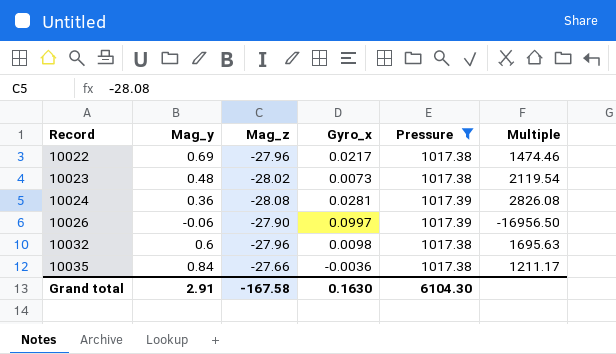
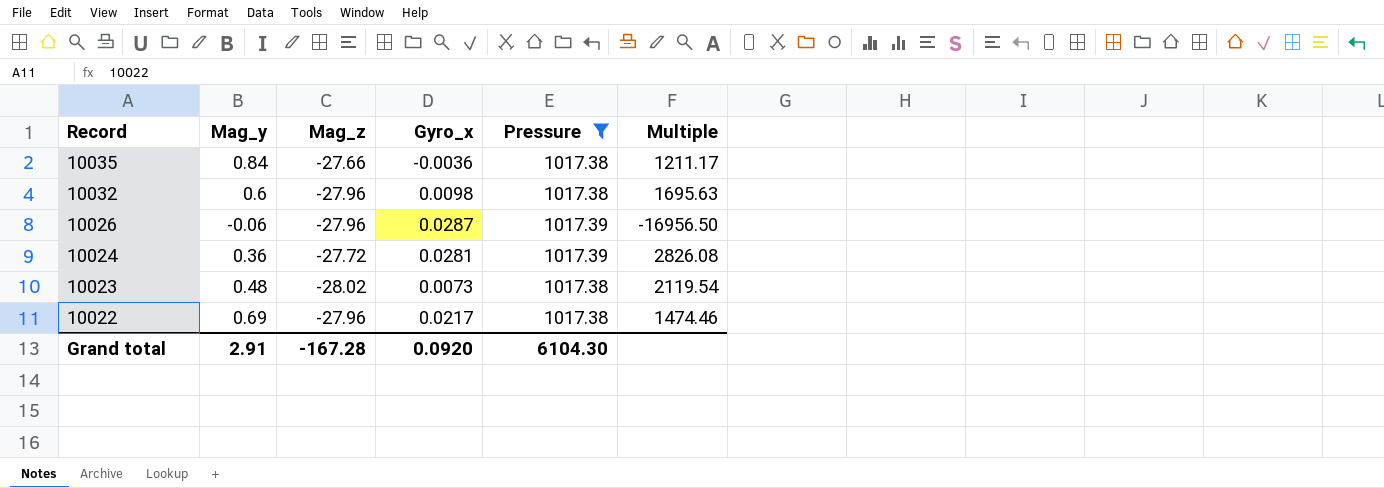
row order: Record ascending -> Record descending
10026 | Mag_z: -27.90 -> -27.96
10026 | Gyro_x: 0.0997 -> 0.0287
10024 | Mag_z: -28.08 -> -27.72
Grand total | Mag_z: -167.58 -> -167.28
Grand total | Gyro_x: 0.1630 -> 0.0920

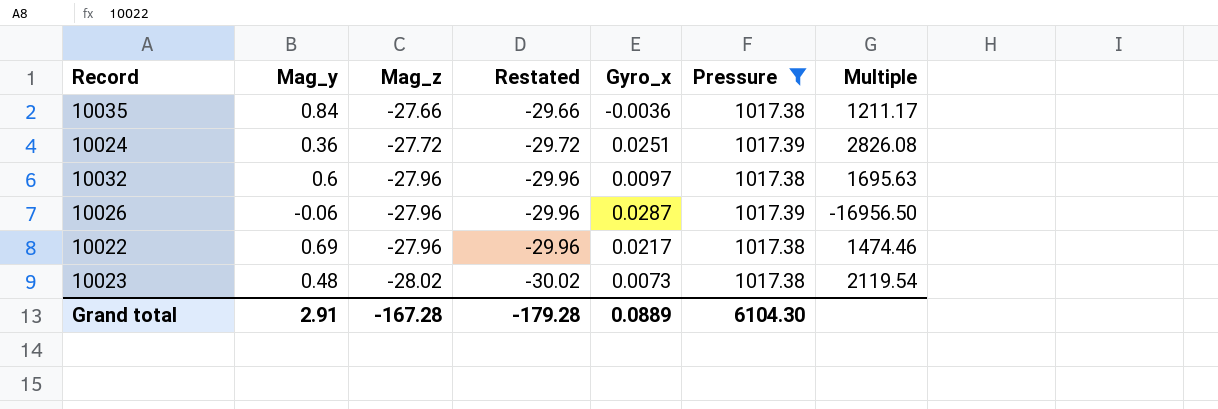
row order: Record descending -> Mag_z descending
column Restated | formula: none -> [Mag_z] - 2
10024 | Gyro_x: 0.0281 -> 0.0251
10032 | Gyro_x: 0.0098 -> 0.0097
Grand total | Gyro_x: 0.0920 -> 0.0889

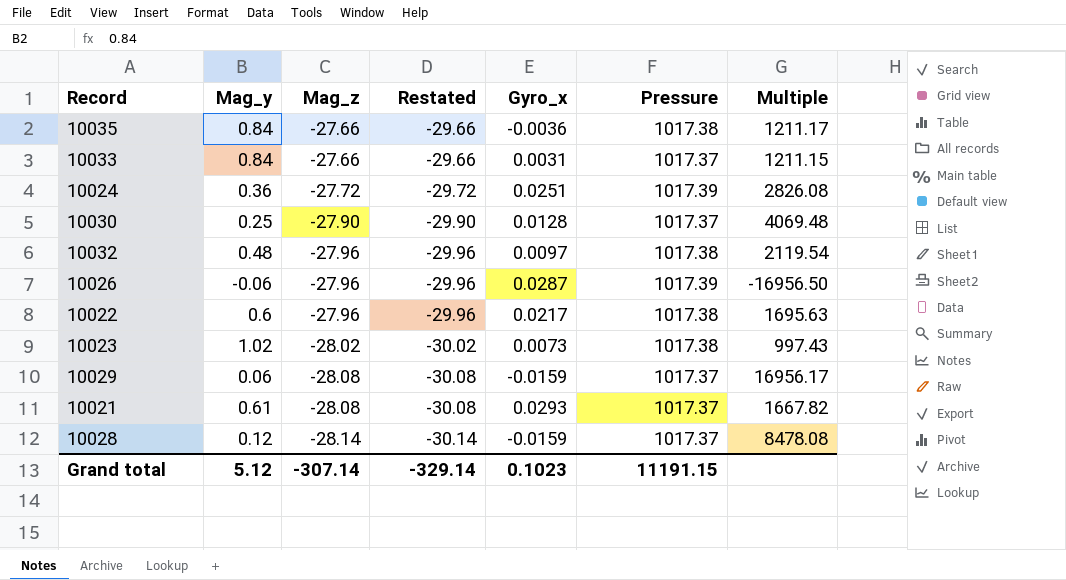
filter: Pressure != 1017.37 -> none
10032 | Mag_y: 0.6 -> 0.48
10032 | Multiple: 1695.63 -> 2119.54
10022 | Mag_y: 0.69 -> 0.6
10022 | Multiple: 1474.46 -> 1695.63
10023 | Mag_y: 0.48 -> 1.02
10023 | Multiple: 2119.54 -> 997.43
Grand total | Mag_y: 2.91 -> 5.12
Grand total | Mag_z: -167.28 -> -307.14
Grand total | Restated: -179.28 -> -329.14
Grand total | Gyro_x: 0.0889 -> 0.1023
Grand total | Pressure: 6104.30 -> 11191.15

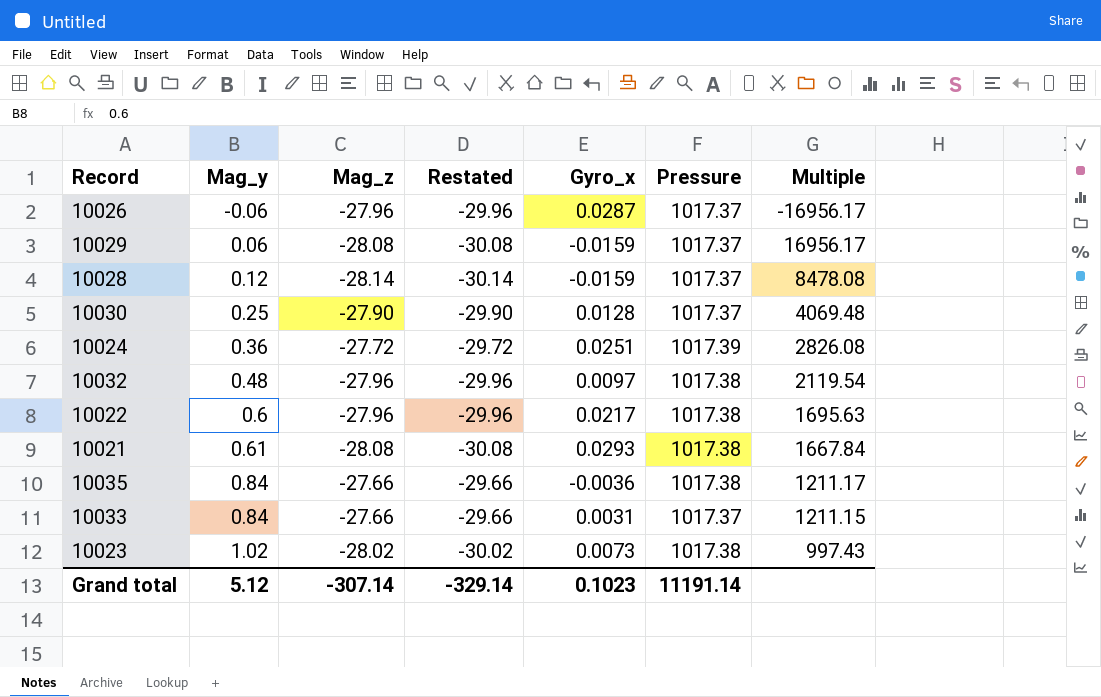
row order: Mag_z descending -> Mag_y ascending
10026 | Pressure: 1017.39 -> 1017.37
10026 | Multiple: -16956.50 -> -16956.17
10021 | Pressure: 1017.37 -> 1017.38
10021 | Multiple: 1667.82 -> 1667.84
Grand total | Pressure: 11191.15 -> 11191.14

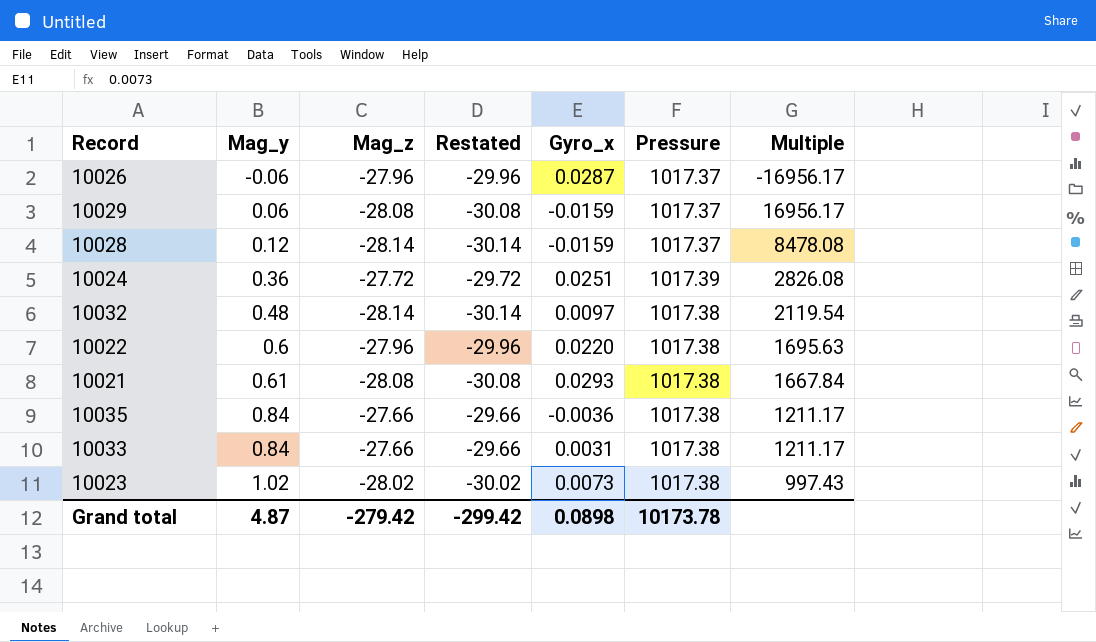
row 10030: 0.25 | -27.90 | -29.90 | 0.0128 | 1017.37 | 4069.48 -> none
10032 | Mag_z: -27.96 -> -28.14
10032 | Restated: -29.96 -> -30.14
10022 | Gyro_x: 0.0217 -> 0.0220
10033 | Pressure: 1017.37 -> 1017.38
10033 | Multiple: 1211.15 -> 1211.17
Grand total | Mag_y: 5.12 -> 4.87
Grand total | Mag_z: -307.14 -> -279.42
Grand total | Restated: -329.14 -> -299.42
Grand total | Gyro_x: 0.1023 -> 0.0898
Grand total | Pressure: 11191.14 -> 10173.78

